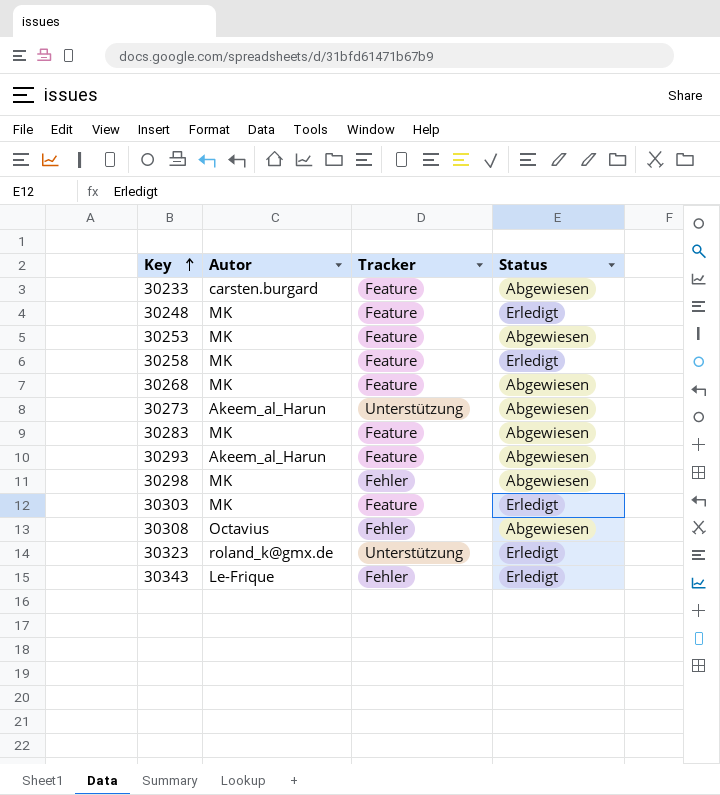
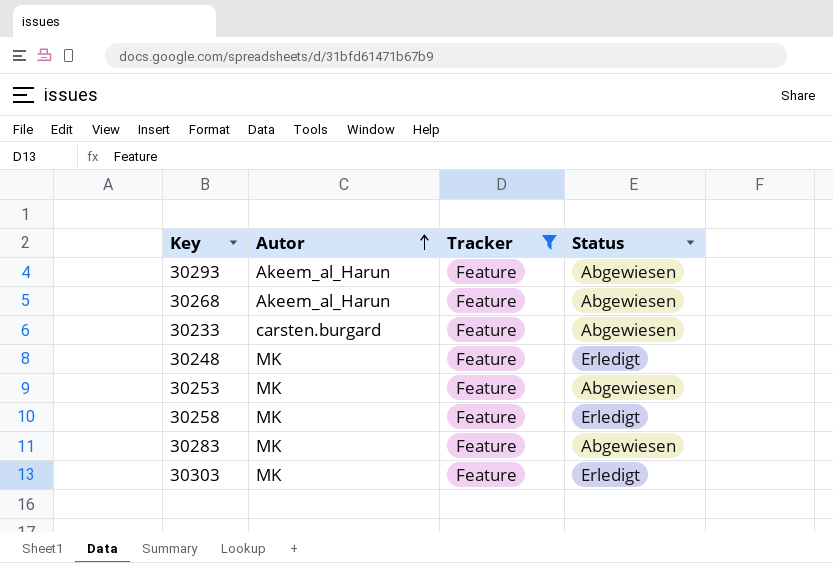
filter: none -> Tracker = Feature
row order: Key ascending -> Autor ascending
30268 | Autor: MK -> Akeem_al_Harun

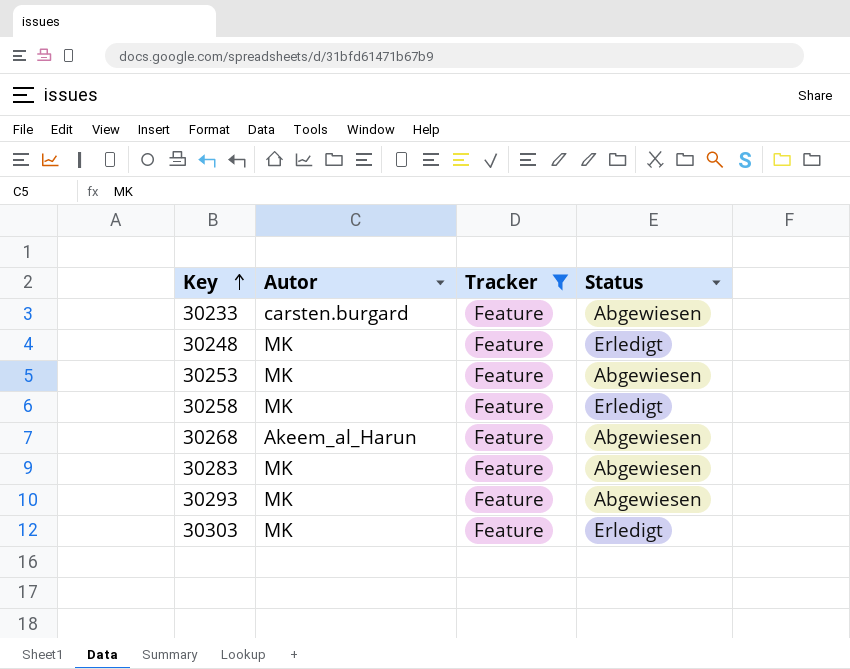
row order: Autor ascending -> Key ascending
30293 | Autor: Akeem_al_Harun -> MK

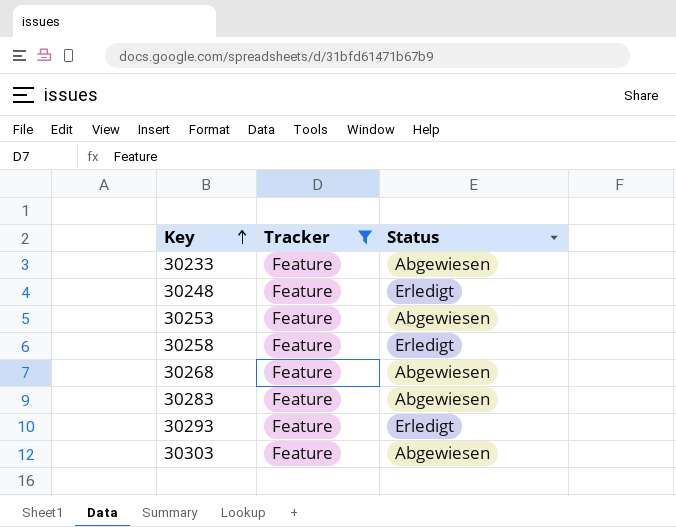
column Autor | position: 2 -> none
30293 | Status: Abgewiesen -> Erledigt
30303 | Status: Erledigt -> Abgewiesen

